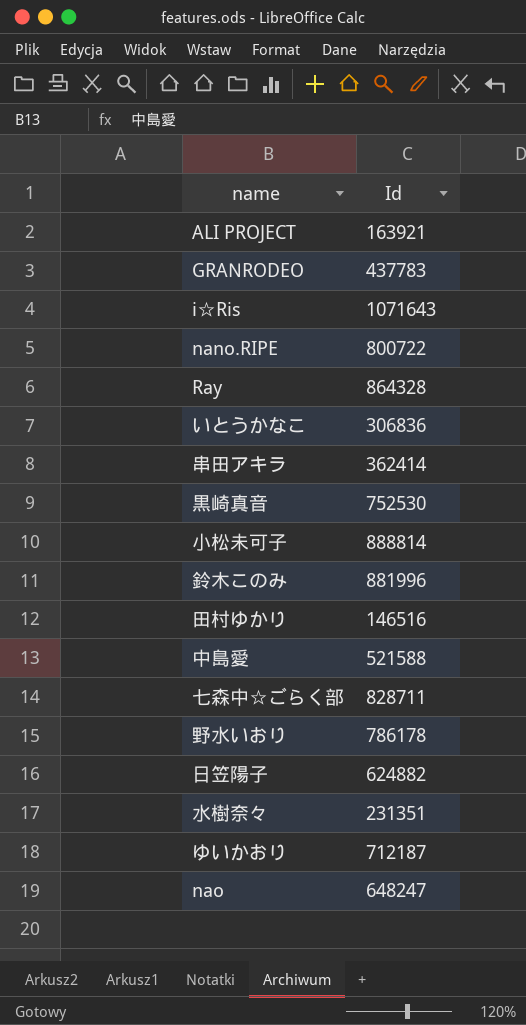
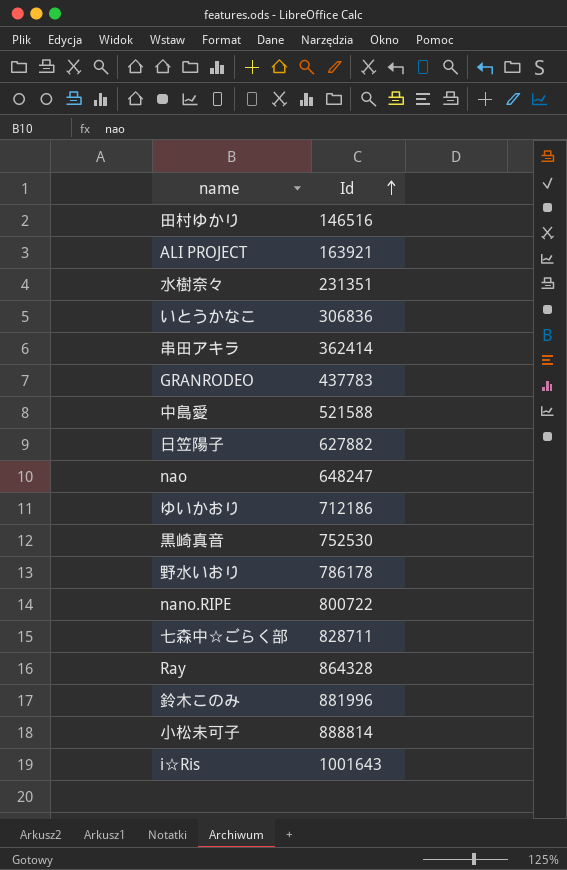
row order: none -> Id ascending
日笠陽子 | Id: 624882 -> 627882
ゆいかおり | Id: 712187 -> 712186
i☆Ris | Id: 1071643 -> 1001643

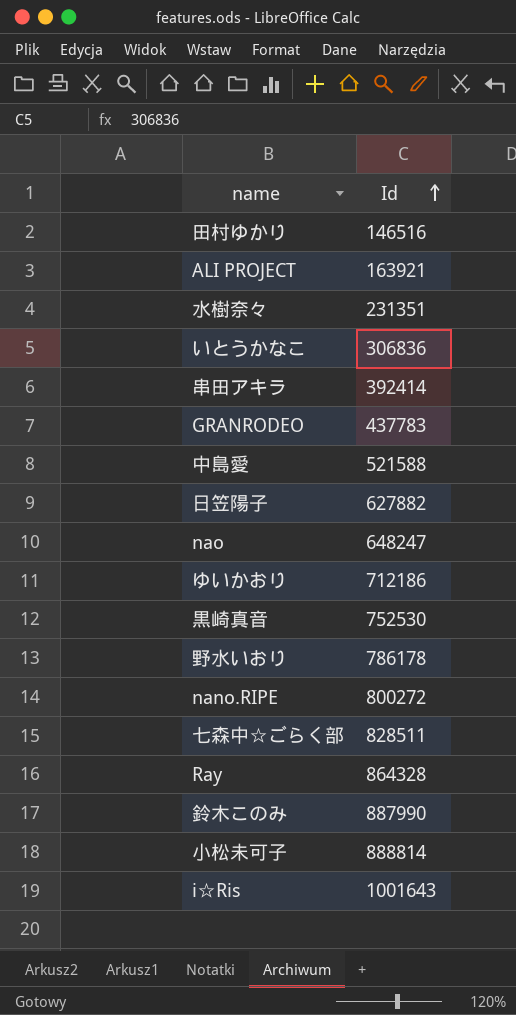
串田アキラ | Id: 362414 -> 392414
nano.RIPE | Id: 800722 -> 800272
七森中☆ごらく部 | Id: 828711 -> 828511
鈴木このみ | Id: 881996 -> 887990

